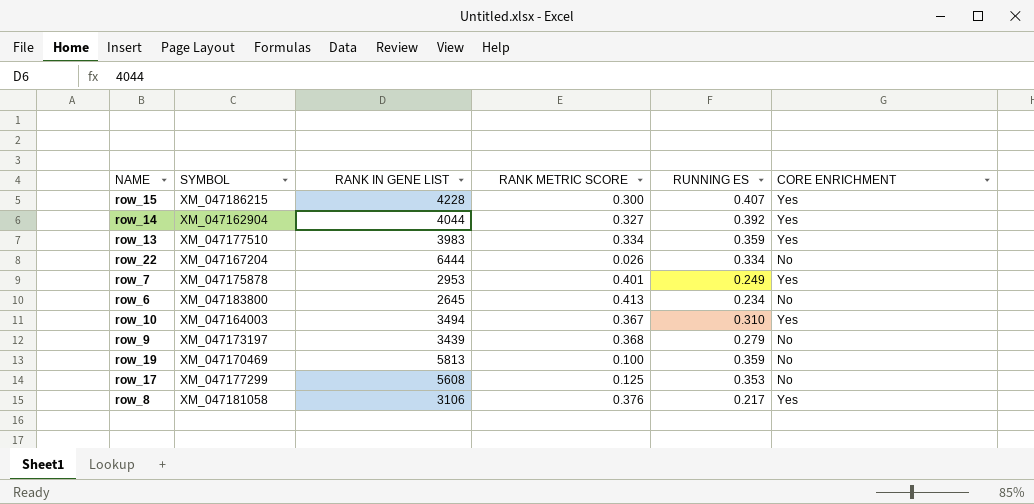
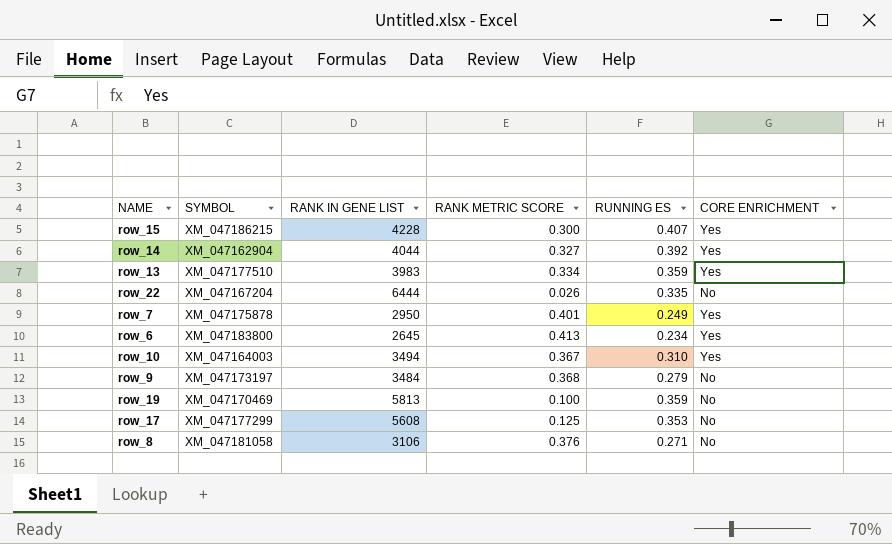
row_22 | RUNNING ES: 0.334 -> 0.335
row_7 | RANK IN GENE LIST: 2953 -> 2950
row_6 | CORE ENRICHMENT: No -> Yes
row_9 | RANK IN GENE LIST: 3439 -> 3484
row_8 | RUNNING ES: 0.217 -> 0.271
row_8 | CORE ENRICHMENT: Yes -> No

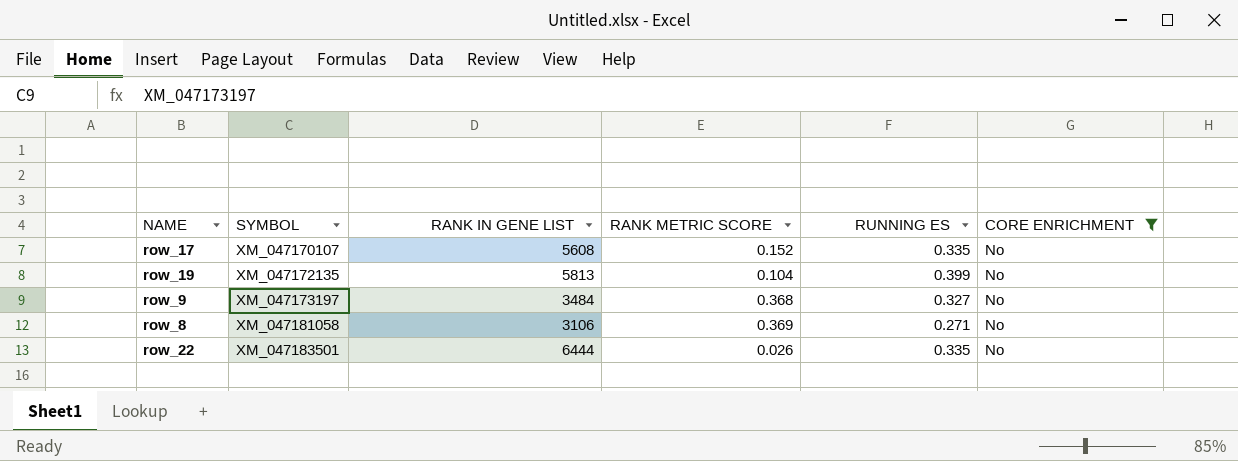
filter: none -> CORE ENRICHMENT = No
row order: none -> SYMBOL ascending
row_17 | SYMBOL: XM_047177299 -> XM_047170107
row_17 | RANK METRIC SCORE: 0.125 -> 0.152
row_17 | RUNNING ES: 0.353 -> 0.335
row_19 | SYMBOL: XM_047170469 -> XM_047172135
row_19 | RANK METRIC SCORE: 0.100 -> 0.104
row_19 | RUNNING ES: 0.359 -> 0.399
row_9 | RUNNING ES: 0.279 -> 0.327
row_8 | RANK METRIC SCORE: 0.376 -> 0.369
row_22 | SYMBOL: XM_047167204 -> XM_047183501

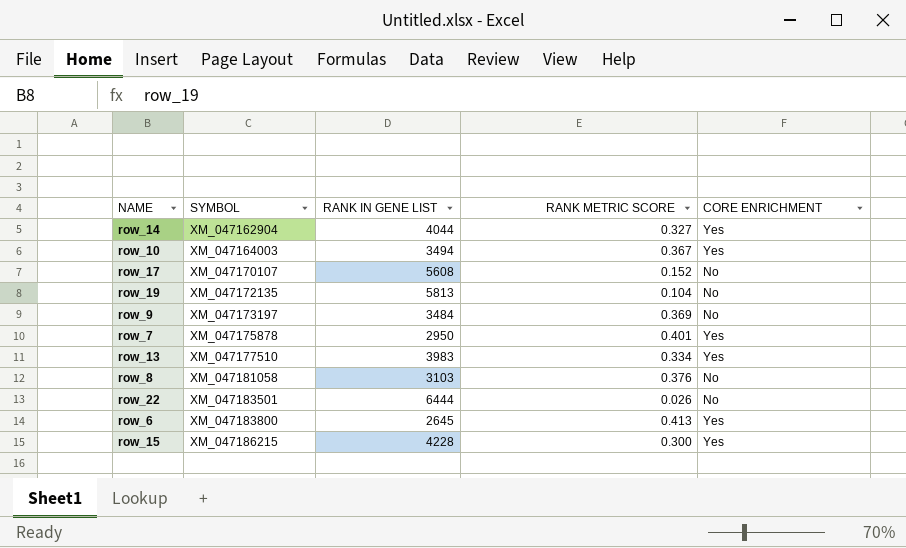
filter: CORE ENRICHMENT = No -> none
column RUNNING ES | position: 5 -> none
row_9 | RANK METRIC SCORE: 0.368 -> 0.369
row_8 | RANK IN GENE LIST: 3106 -> 3103
row_8 | RANK METRIC SCORE: 0.369 -> 0.376

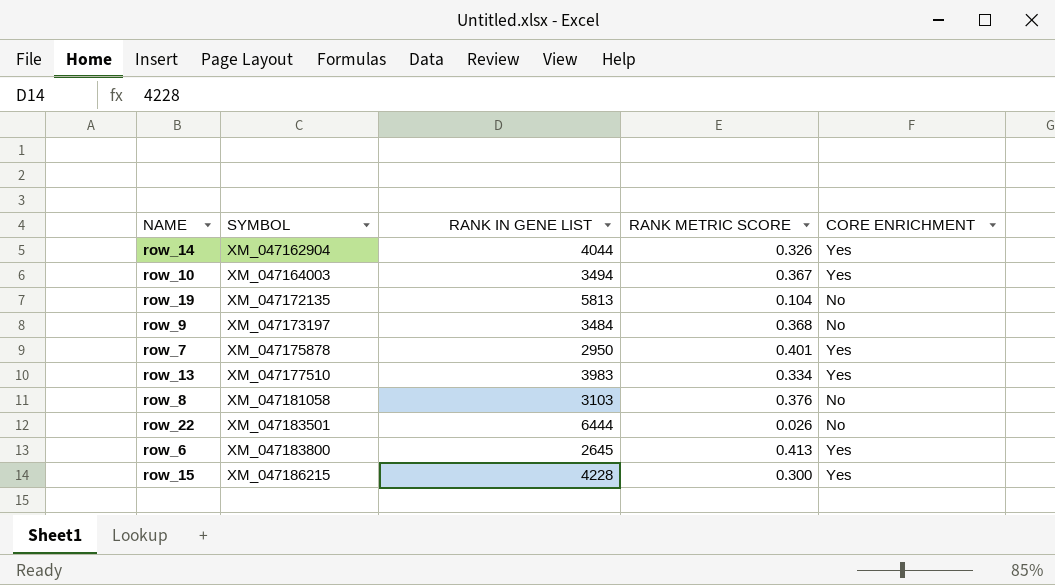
row row_17: XM_047170107 | 5608 | 0.152 | No -> none
row_14 | RANK METRIC SCORE: 0.327 -> 0.326
row_9 | RANK METRIC SCORE: 0.369 -> 0.368

